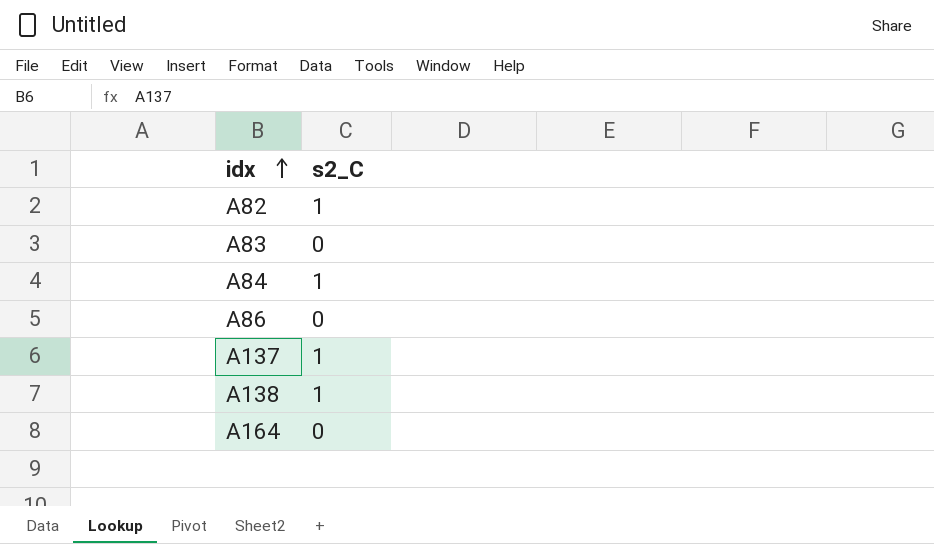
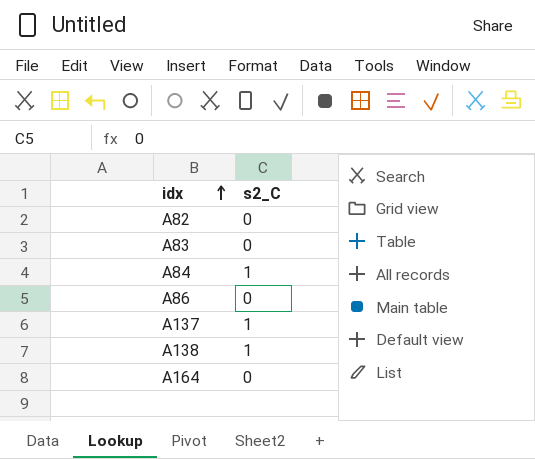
A82 | s2_C: 1 -> 0

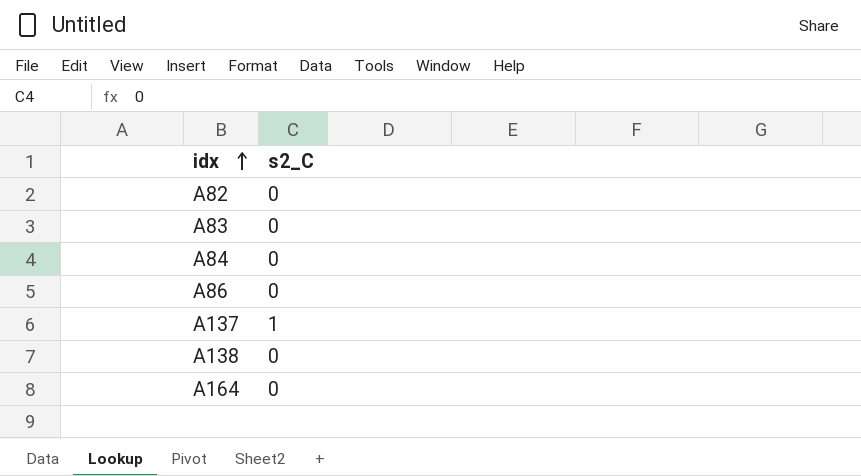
A84 | s2_C: 1 -> 0
A138 | s2_C: 1 -> 0

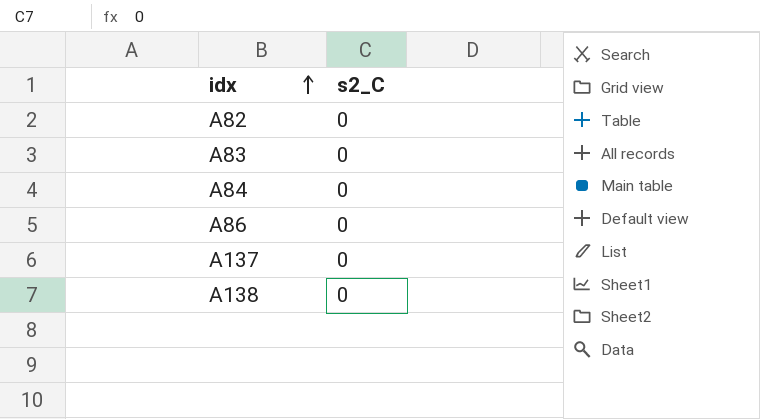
row A164: 0 -> none
A137 | s2_C: 1 -> 0

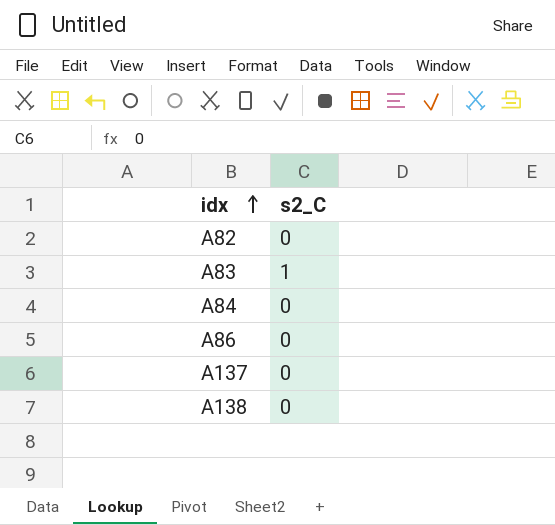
A83 | s2_C: 0 -> 1

